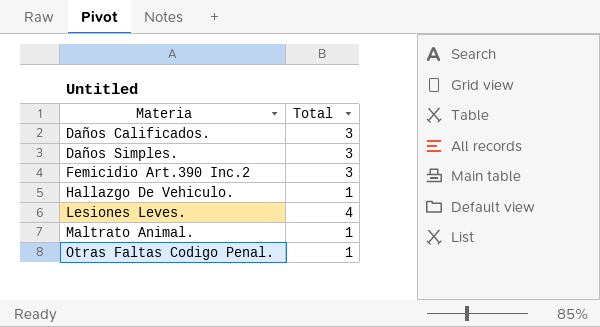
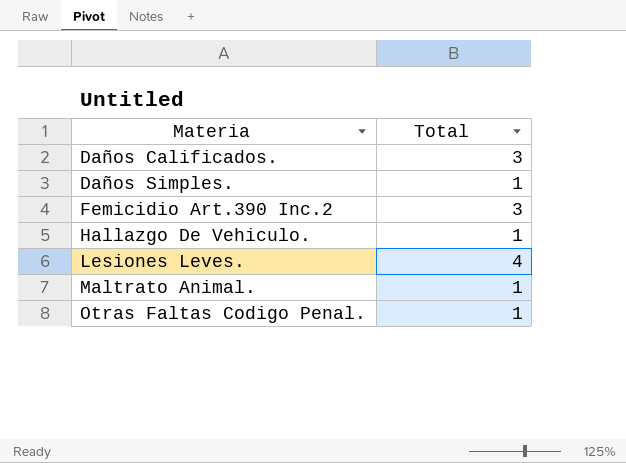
Daños Simples. | Total: 3 -> 1

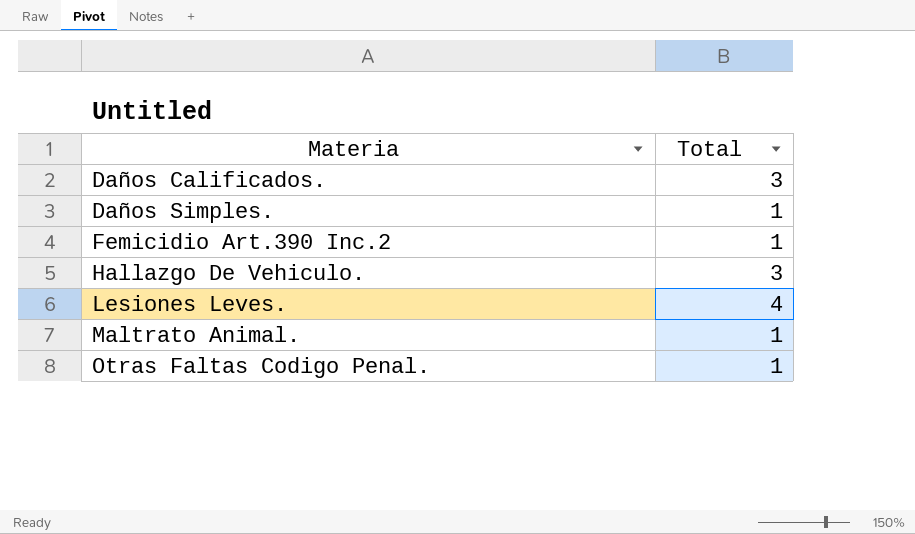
Femicidio Art.390 Inc.2 | Total: 3 -> 1
Hallazgo De Vehiculo. | Total: 1 -> 3

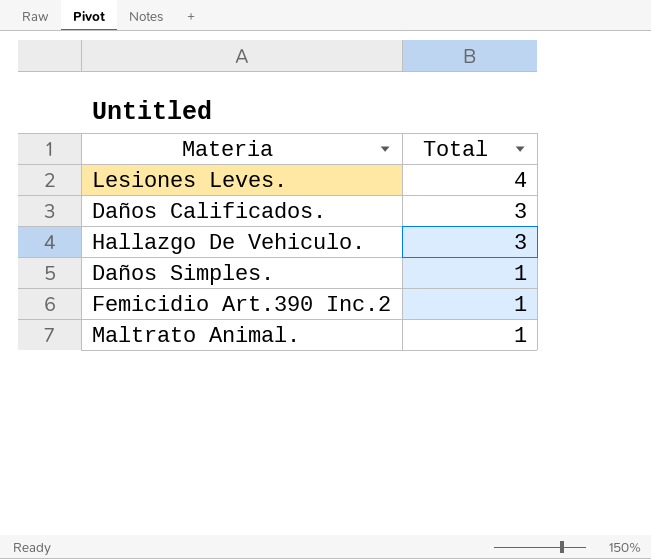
row order: Materia ascending -> Total descending
row Otras Faltas Codigo Penal.: 1 -> none

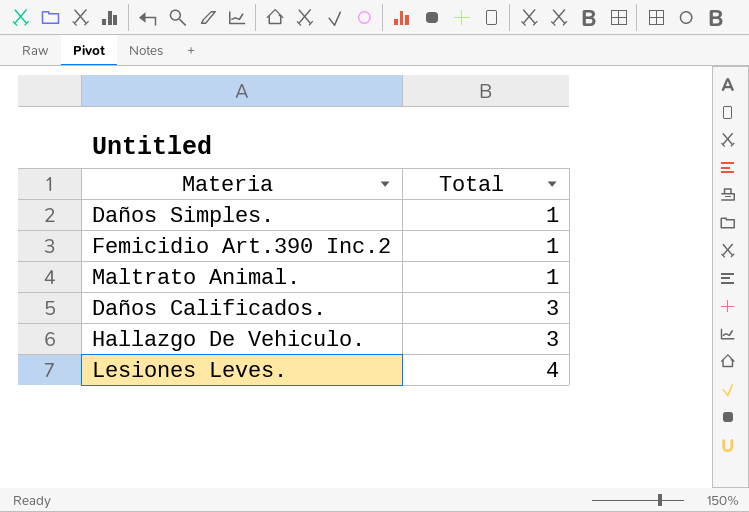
row order: Total descending -> Total ascending

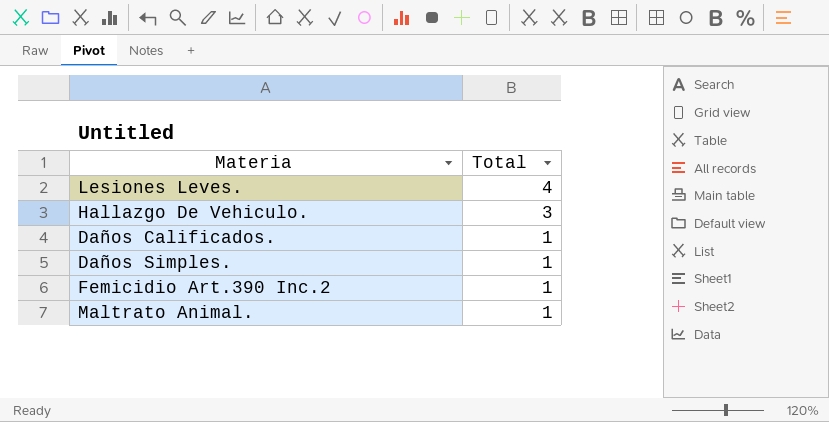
row order: Total ascending -> Total descending
Daños Calificados. | Total: 3 -> 1

